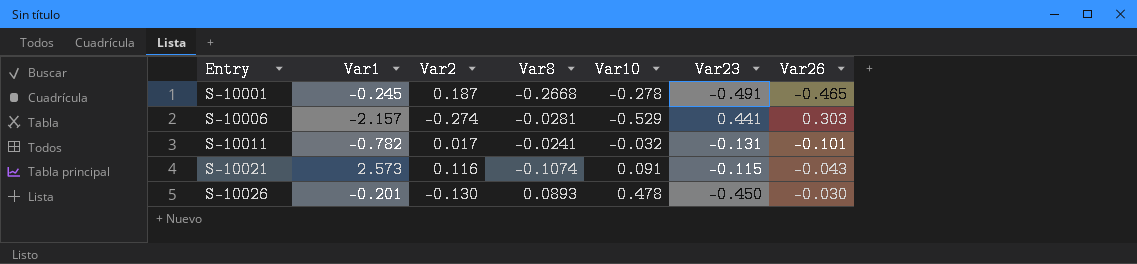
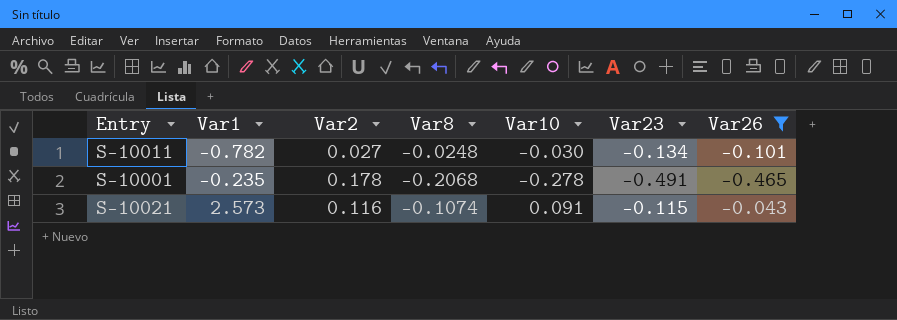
filter: none -> Var26 <= -0.043
row order: Entry ascending -> Var1 ascending
S-10011 | Var2: 0.017 -> 0.027
S-10011 | Var8: -0.0241 -> -0.0248
S-10011 | Var10: -0.032 -> -0.030
S-10011 | Var23: -0.131 -> -0.134
S-10001 | Var1: -0.245 -> -0.235
S-10001 | Var2: 0.187 -> 0.178
S-10001 | Var8: -0.2668 -> -0.2068

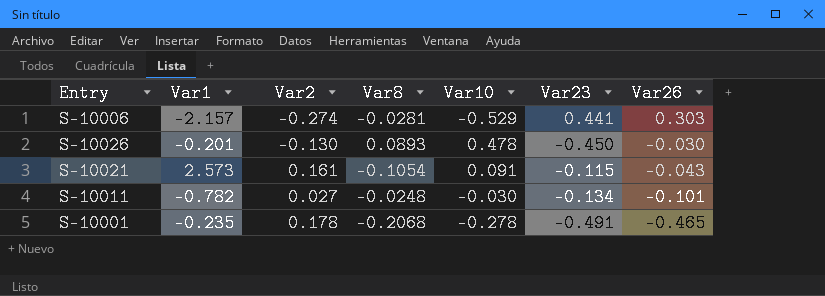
filter: Var26 <= -0.043 -> none
row order: Var1 ascending -> Var26 descending
S-10021 | Var2: 0.116 -> 0.161
S-10021 | Var8: -0.1074 -> -0.1054

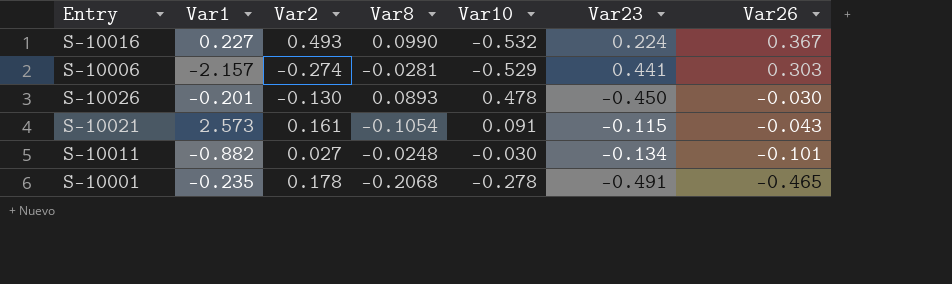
row S-10016: none -> 0.227 | 0.493 | 0.0990 | -0.532 | 0.224 | 0.367
S-10011 | Var1: -0.782 -> -0.882

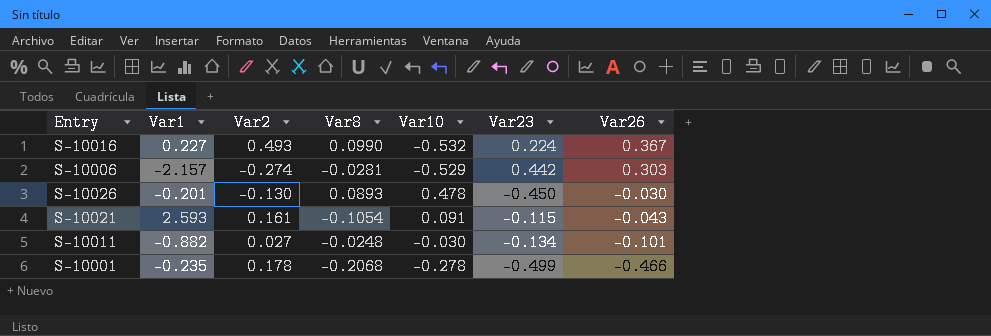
S-10006 | Var23: 0.441 -> 0.442
S-10021 | Var1: 2.573 -> 2.593
S-10001 | Var23: -0.491 -> -0.499
S-10001 | Var26: -0.465 -> -0.466

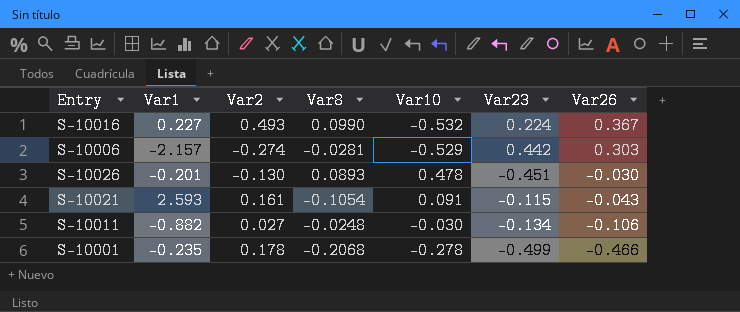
S-10026 | Var23: -0.450 -> -0.451
S-10011 | Var26: -0.101 -> -0.106

